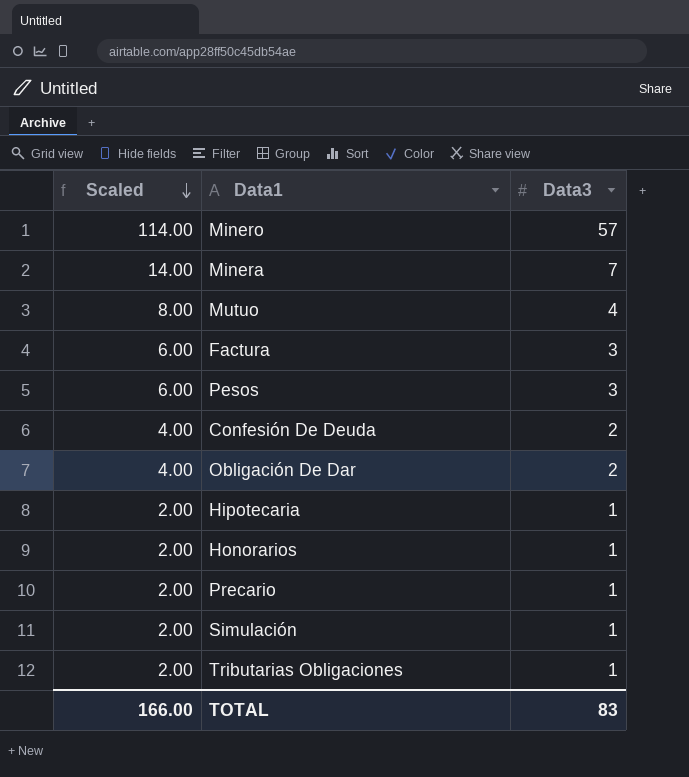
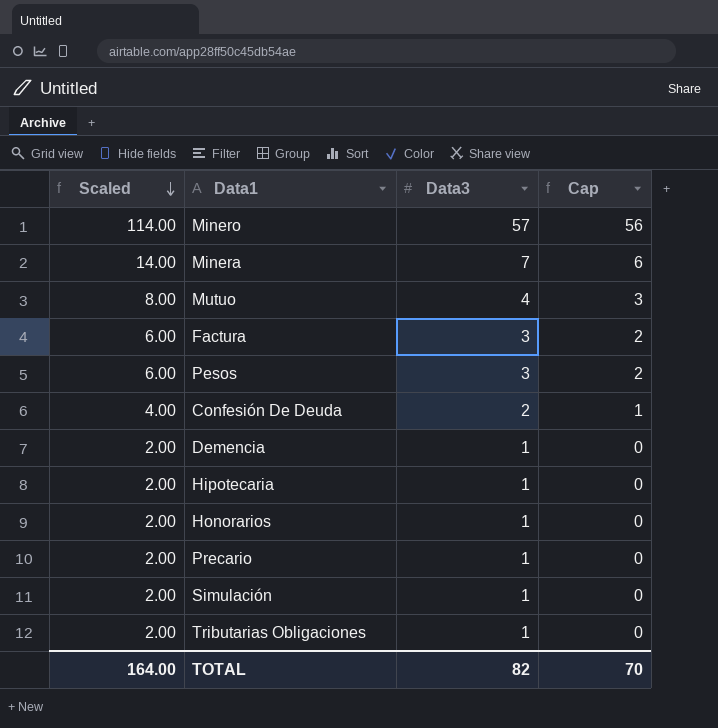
column Cap | formula: none -> [Data3] - 1
row Obligación De Dar: 4.00 | 2 -> none
row Demencia: none -> 2.00 | 1 | 0
TOTAL | Scaled: 166.00 -> 164.00
TOTAL | Data3: 83 -> 82

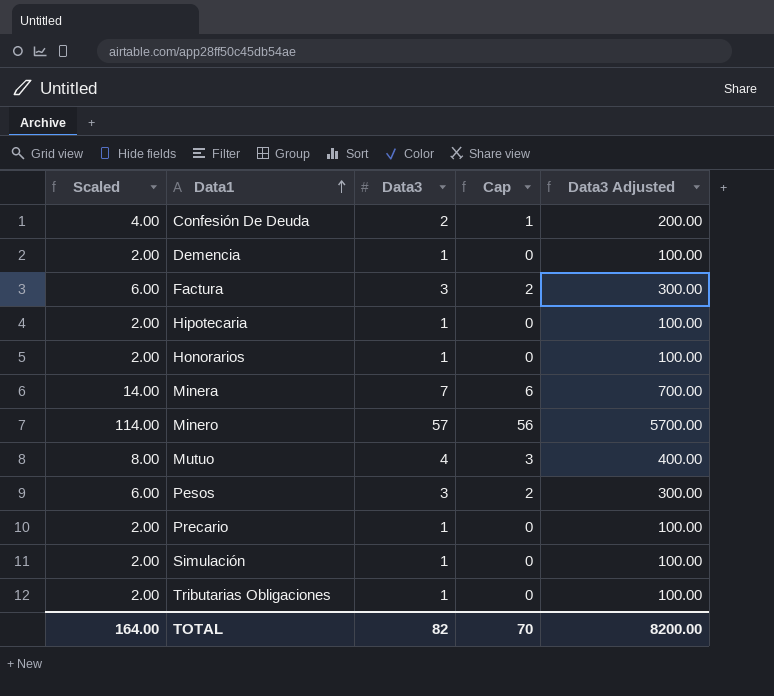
row order: Scaled descending -> Data1 ascending
column Data3 Adjusted | formula: none -> [Data3] * 100

